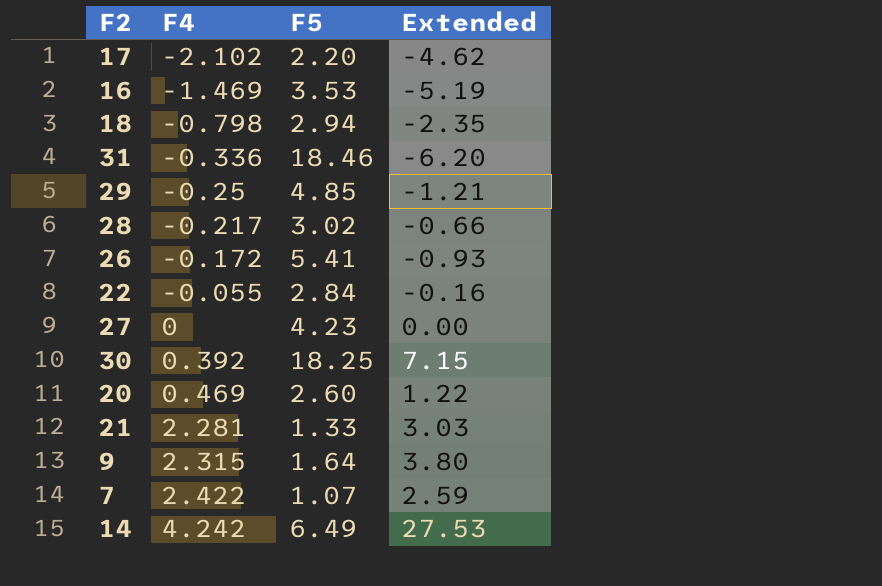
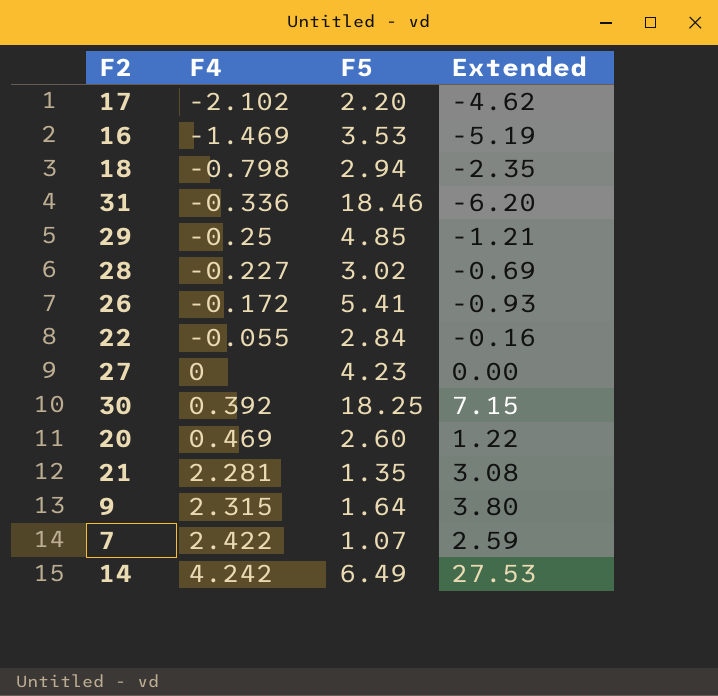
28 | F4: -0.217 -> -0.227
28 | Extended: -0.66 -> -0.69
21 | F5: 1.33 -> 1.35
21 | Extended: 3.03 -> 3.08

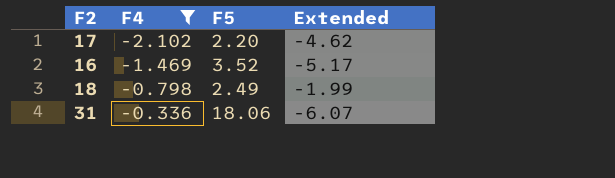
filter: none -> F4 <= -0.336
16 | F5: 3.53 -> 3.52
16 | Extended: -5.19 -> -5.17
18 | F5: 2.94 -> 2.49
18 | Extended: -2.35 -> -1.99
31 | F5: 18.46 -> 18.06
31 | Extended: -6.20 -> -6.07

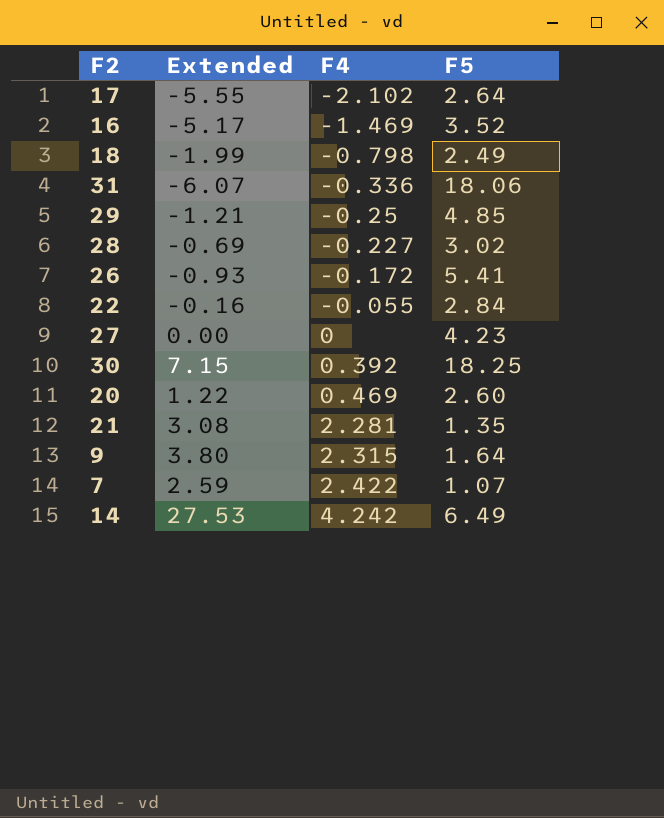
filter: F4 <= -0.336 -> none
column Extended | position: 4 -> 2
17 | Extended: -4.62 -> -5.55
17 | F5: 2.20 -> 2.64

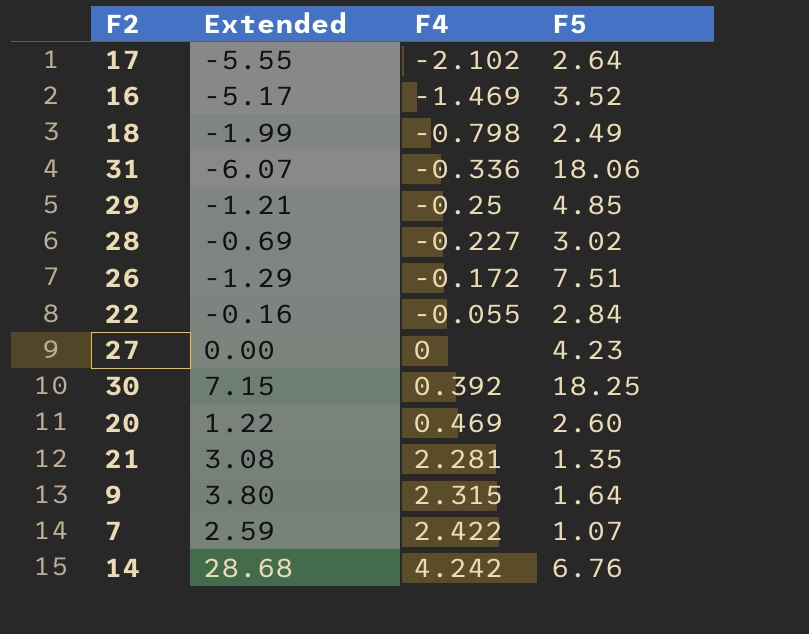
26 | Extended: -0.93 -> -1.29
26 | F5: 5.41 -> 7.51
14 | Extended: 27.53 -> 28.68
14 | F5: 6.49 -> 6.76

